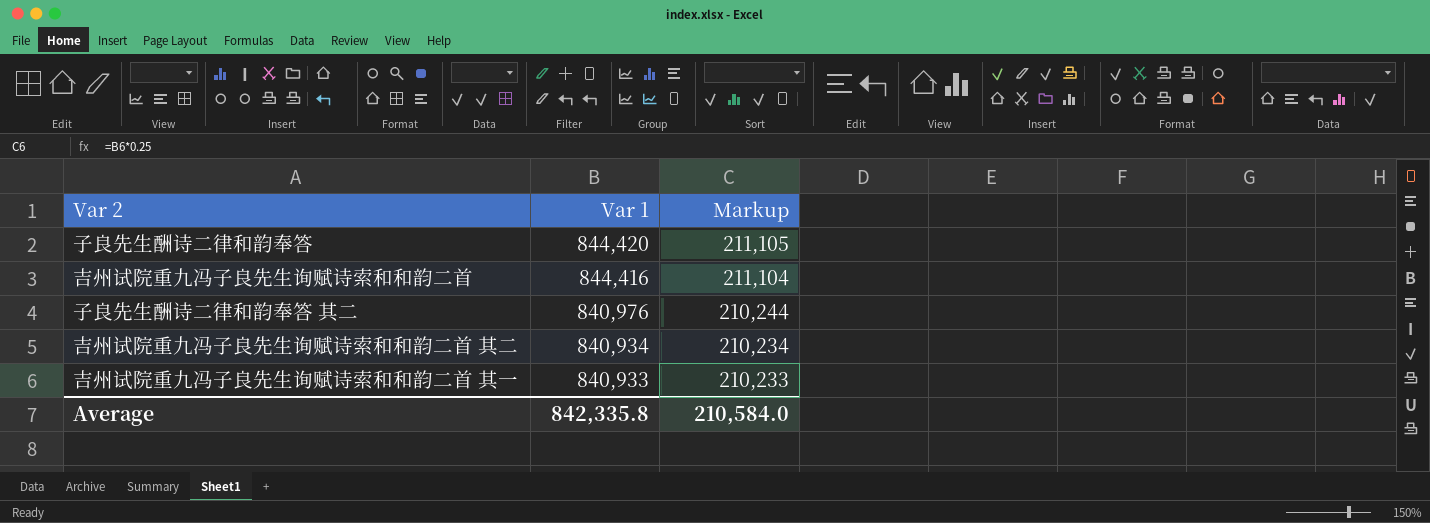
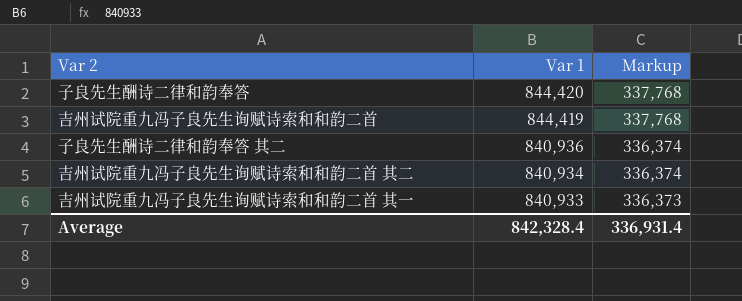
column Markup | formula: [Var 1] * 0.25 -> [Var 1] * 0.4
吉州试院重九冯子良先生询赋诗索和和韵二首 | Var 1: 844,416 -> 844,419
子良先生酬诗二律和韵奉答 其二 | Var 1: 840,976 -> 840,936
Average | Var 1: 842,335.8 -> 842,328.4
Average | Markup: 210,584.0 -> 336,931.4

